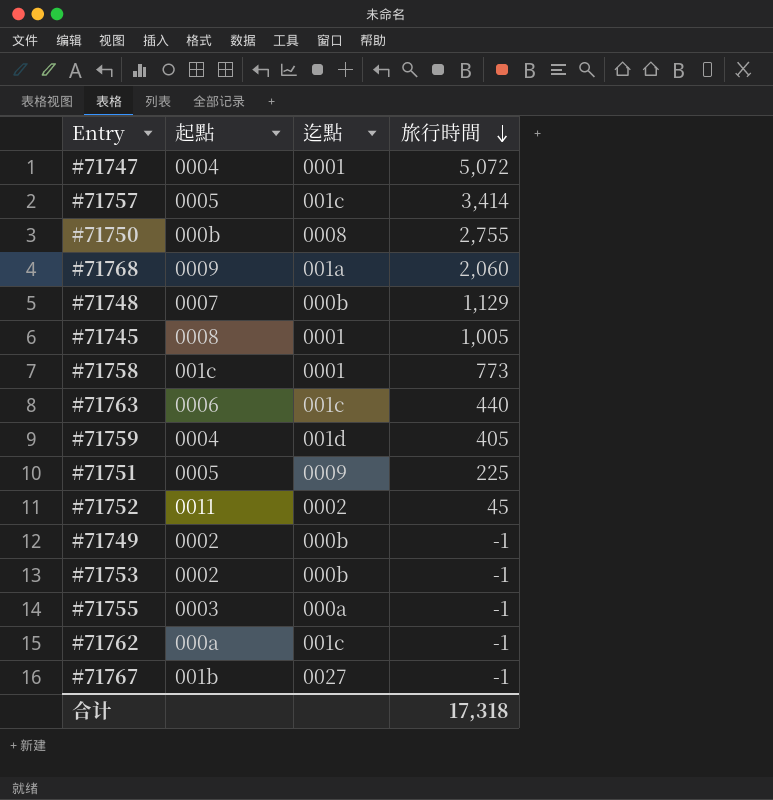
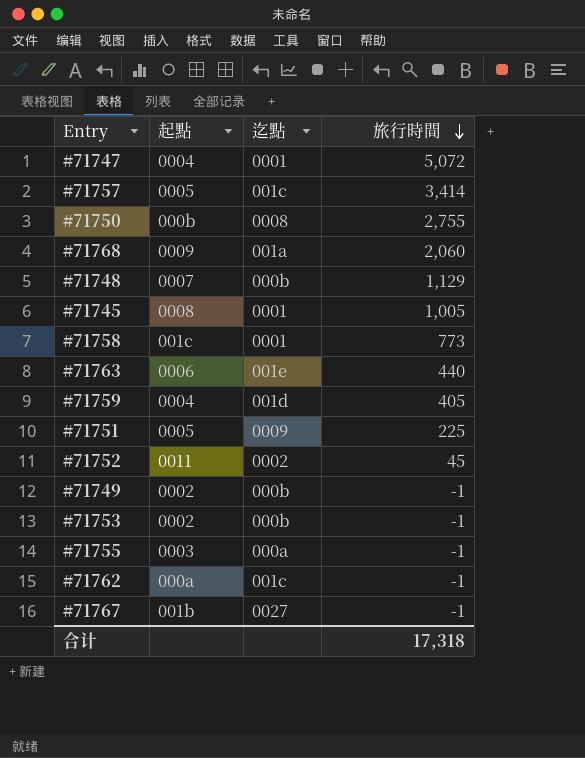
#71763 | 迄點: 001c -> 001e

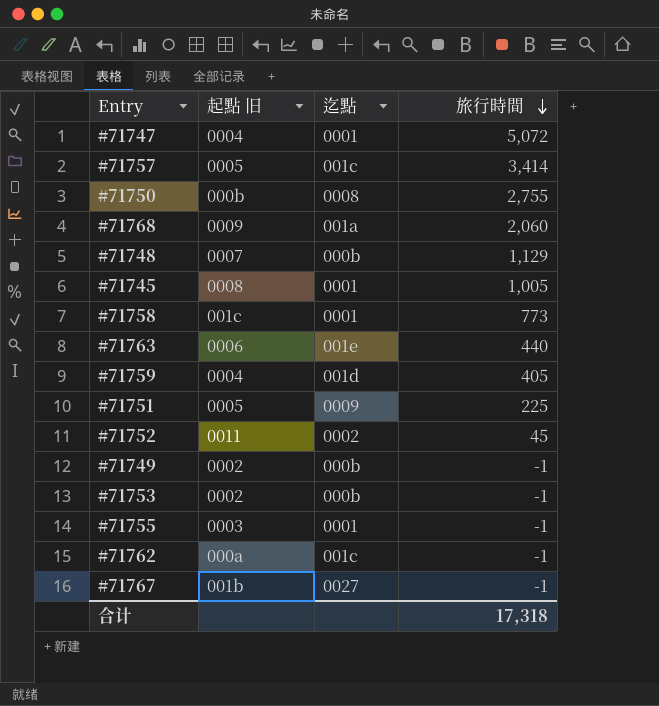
column name: 起點 -> 起點 旧
#71755 | 迄點: 000a -> 0001

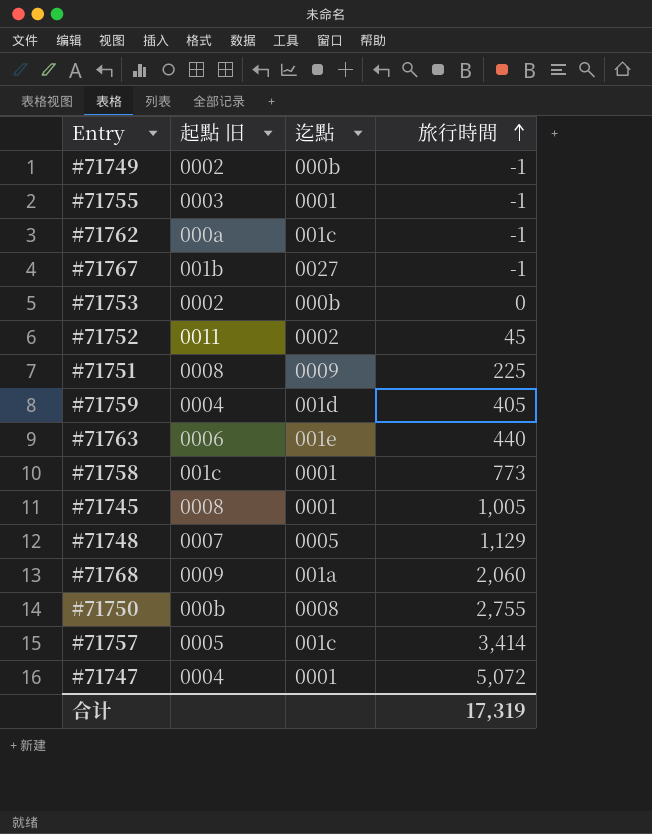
row order: 旅行時間 descending -> 旅行時間 ascending
#71753 | 旅行時間: -1 -> 0
#71751 | 起點 旧: 0005 -> 0008
#71748 | 迄點: 000b -> 0005
合计 | 旅行時間: 17,318 -> 17,319

